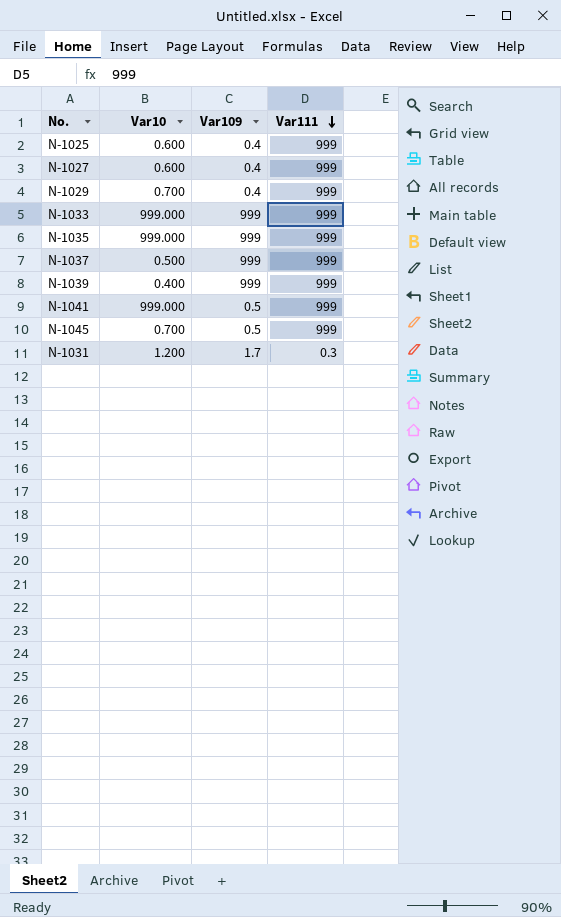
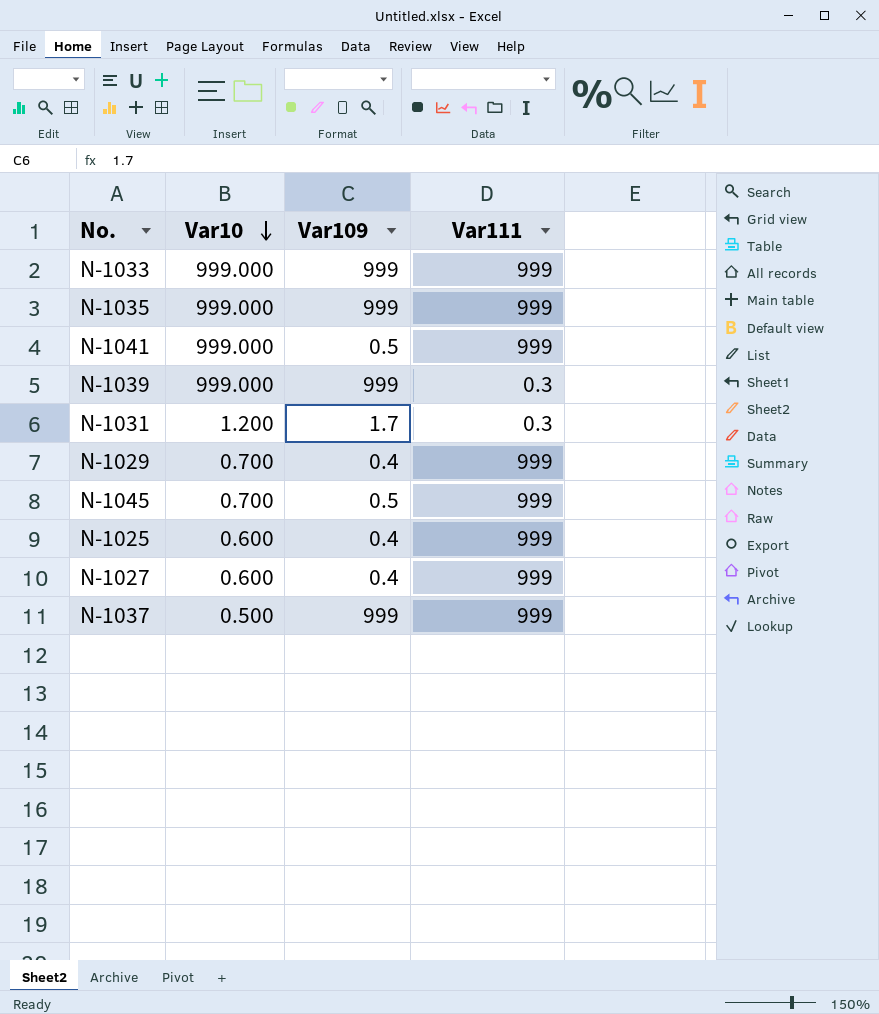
row order: Var111 descending -> Var10 descending
N-1039 | Var10: 0.400 -> 999.000
N-1039 | Var111: 999 -> 0.3

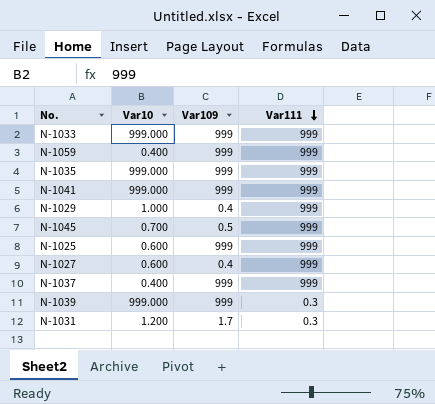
row order: Var10 descending -> Var111 descending
row N-1059: none -> 0.400 | 999 | 999
N-1041 | Var109: 0.5 -> 999
N-1029 | Var10: 0.700 -> 1.000
N-1025 | Var109: 0.4 -> 999
N-1037 | Var10: 0.500 -> 0.400

